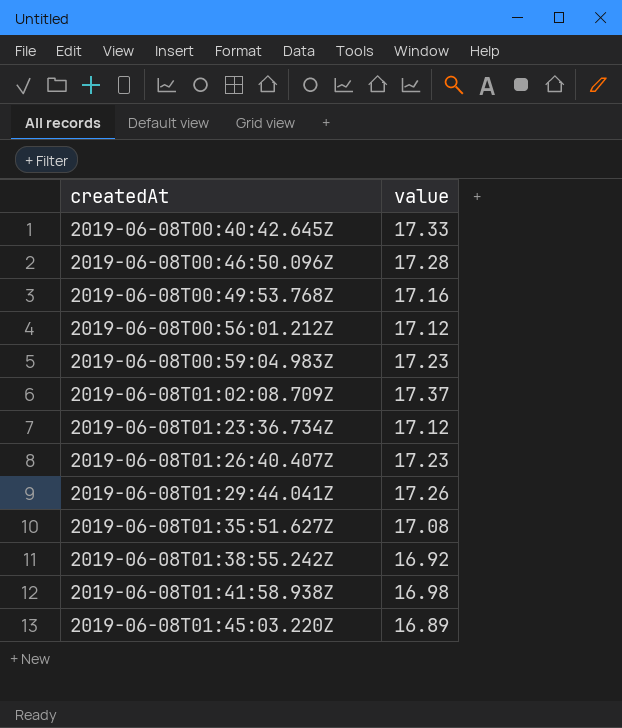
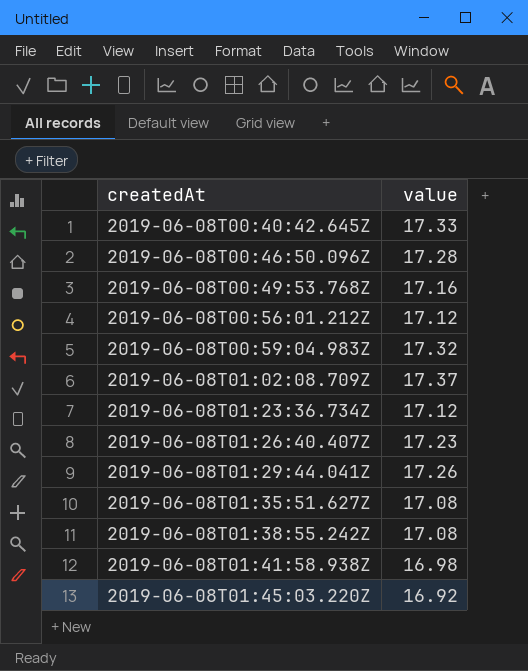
2019-06-08T00:59:04.983Z | value: 17.23 -> 17.32
2019-06-08T01:38:55.242Z | value: 16.92 -> 17.08
2019-06-08T01:45:03.220Z | value: 16.89 -> 16.92

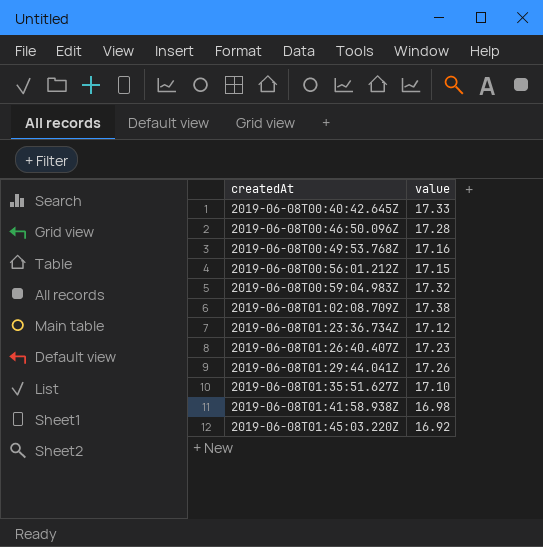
row 2019-06-08T01:38:55.242Z: 17.08 -> none
2019-06-08T00:56:01.212Z | value: 17.12 -> 17.15
2019-06-08T01:02:08.709Z | value: 17.37 -> 17.38
2019-06-08T01:35:51.627Z | value: 17.08 -> 17.10

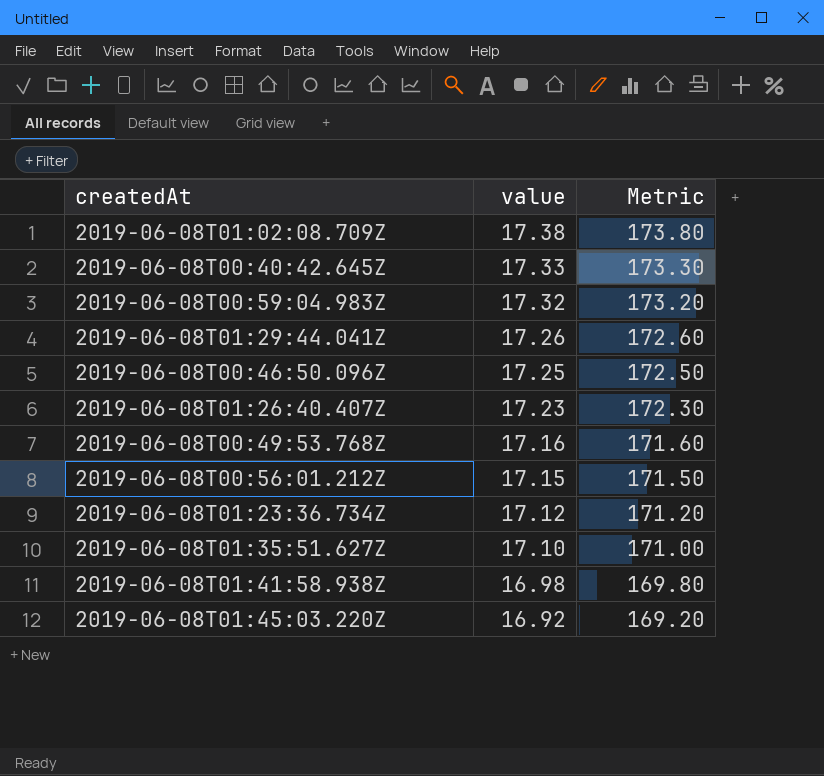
row order: createdAt ascending -> value descending
column Metric | formula: none -> [value] * 10
2019-06-08T00:46:50.096Z | value: 17.28 -> 17.25

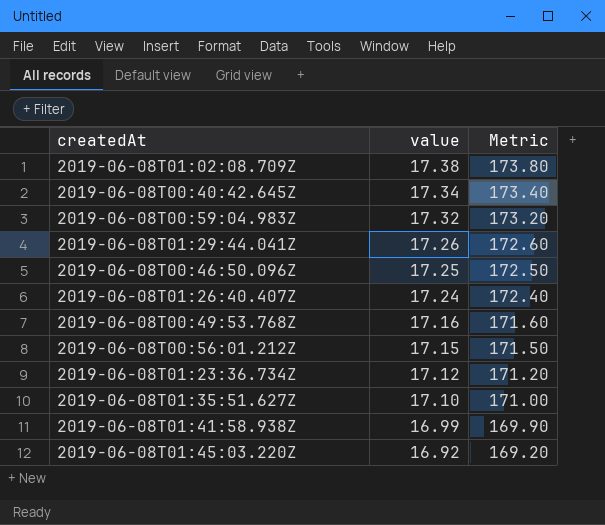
2019-06-08T00:40:42.645Z | value: 17.33 -> 17.34
2019-06-08T00:40:42.645Z | Metric: 173.30 -> 173.40
2019-06-08T01:26:40.407Z | value: 17.23 -> 17.24
2019-06-08T01:26:40.407Z | Metric: 172.30 -> 172.40
2019-06-08T01:41:58.938Z | value: 16.98 -> 16.99
2019-06-08T01:41:58.938Z | Metric: 169.80 -> 169.90

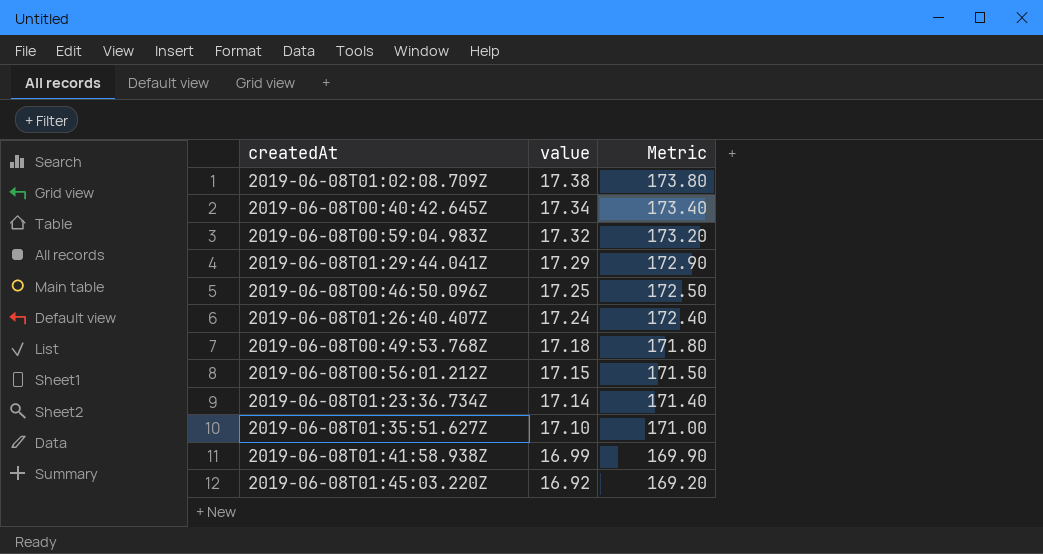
2019-06-08T01:29:44.041Z | value: 17.26 -> 17.29
2019-06-08T01:29:44.041Z | Metric: 172.60 -> 172.90
2019-06-08T00:49:53.768Z | value: 17.16 -> 17.18
2019-06-08T00:49:53.768Z | Metric: 171.60 -> 171.80
2019-06-08T01:23:36.734Z | value: 17.12 -> 17.14
2019-06-08T01:23:36.734Z | Metric: 171.20 -> 171.40

